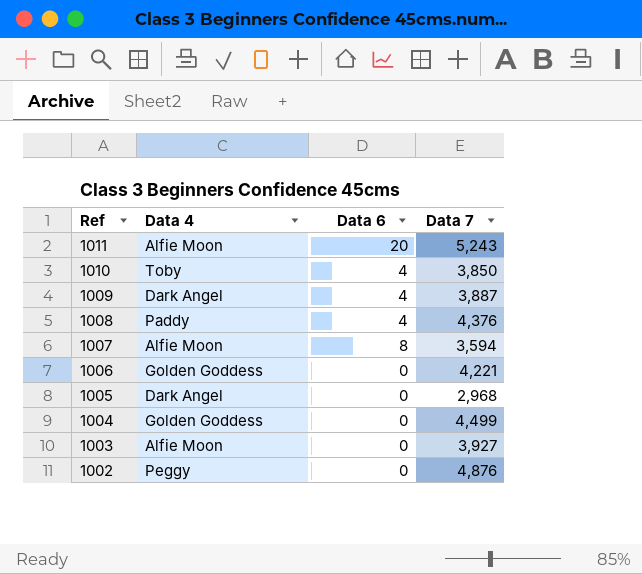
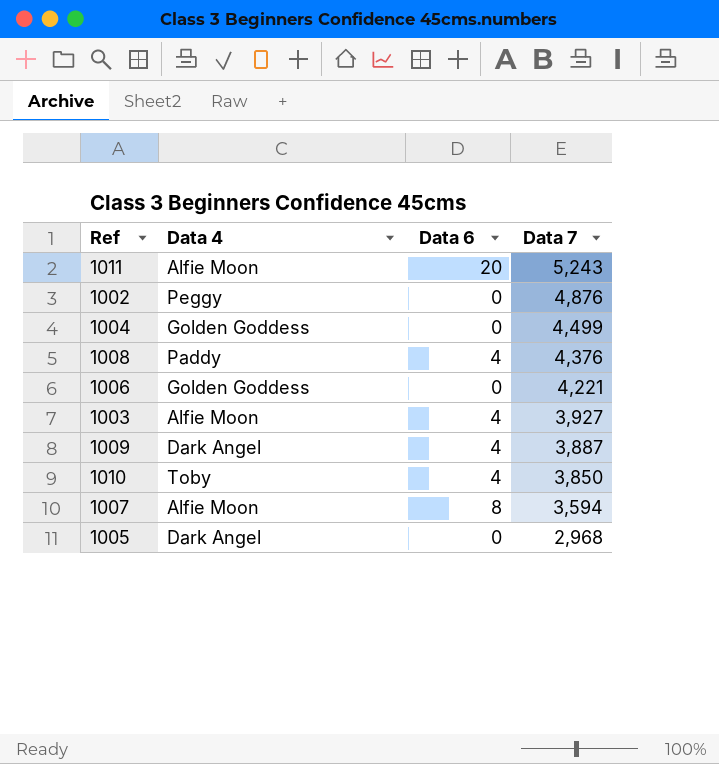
row order: Ref descending -> Data 7 descending
1003 | Data 6: 0 -> 4

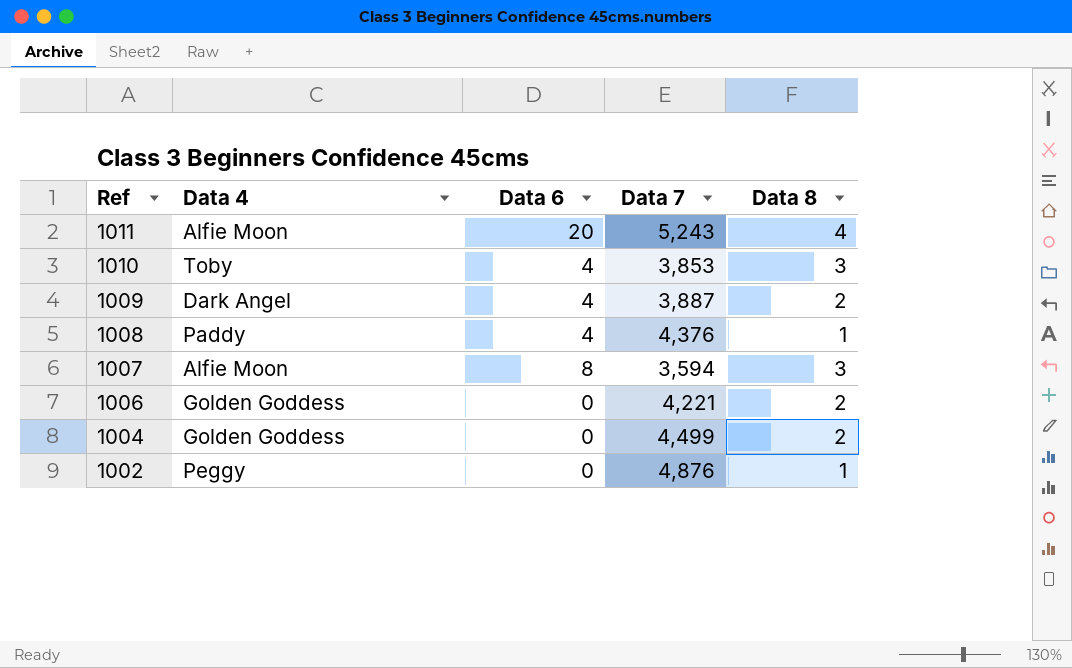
row order: Data 7 descending -> Ref descending
column Data 8 | position: none -> 5
row 1003: Alfie Moon | 4 | 3,927 -> none
row 1005: Dark Angel | 0 | 2,968 -> none
1010 | Data 7: 3,850 -> 3,853

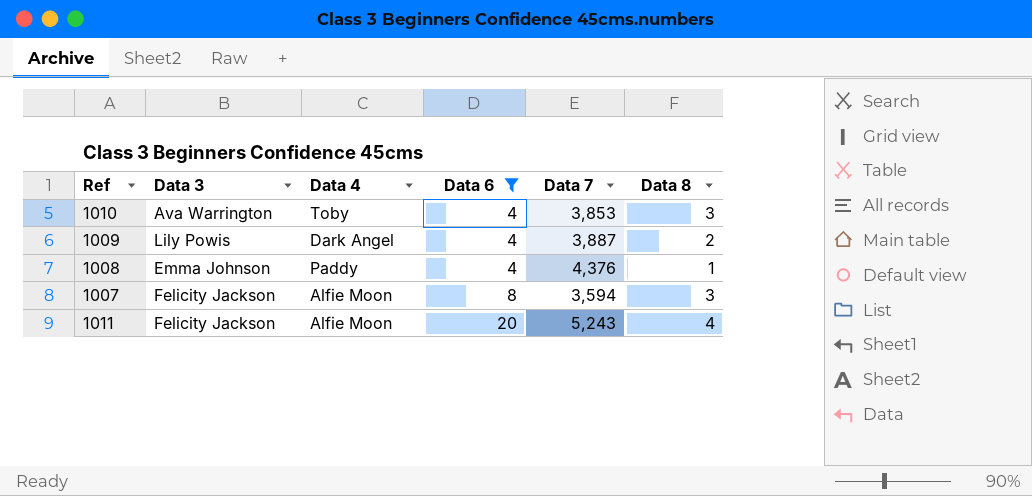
filter: none -> Data 6 != 0
row order: Ref descending -> Data 6 ascending
column Data 3 | position: none -> 2

